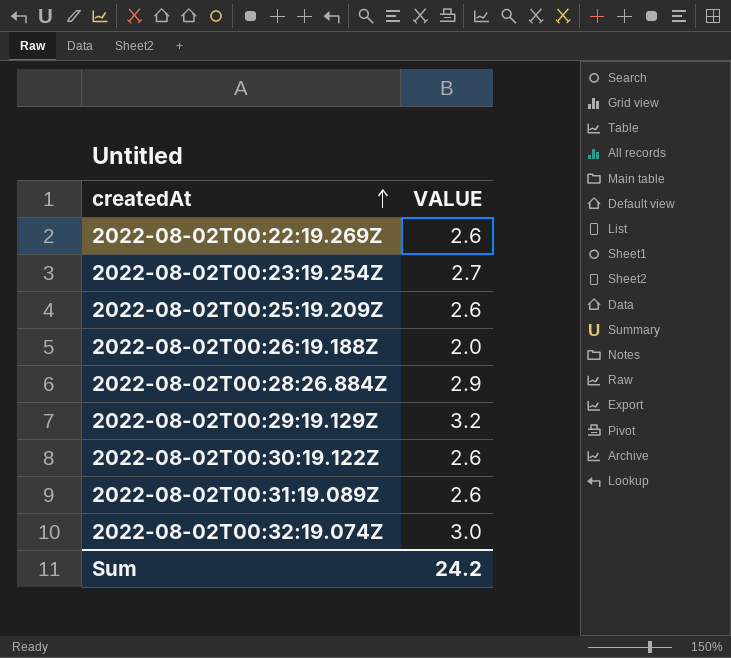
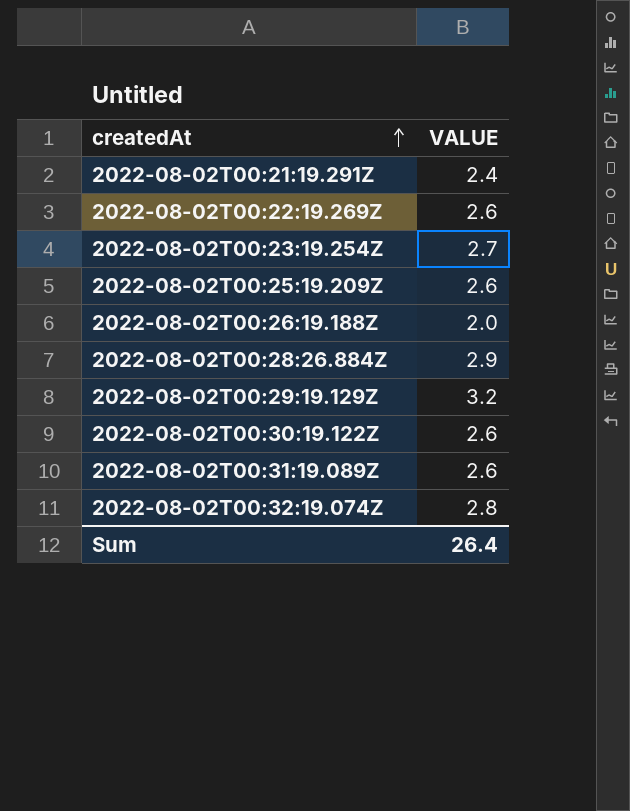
row 2022-08-02T00:21:19.291Z: none -> 2.4
2022-08-02T00:32:19.074Z | VALUE: 3.0 -> 2.8
Sum | VALUE: 24.2 -> 26.4

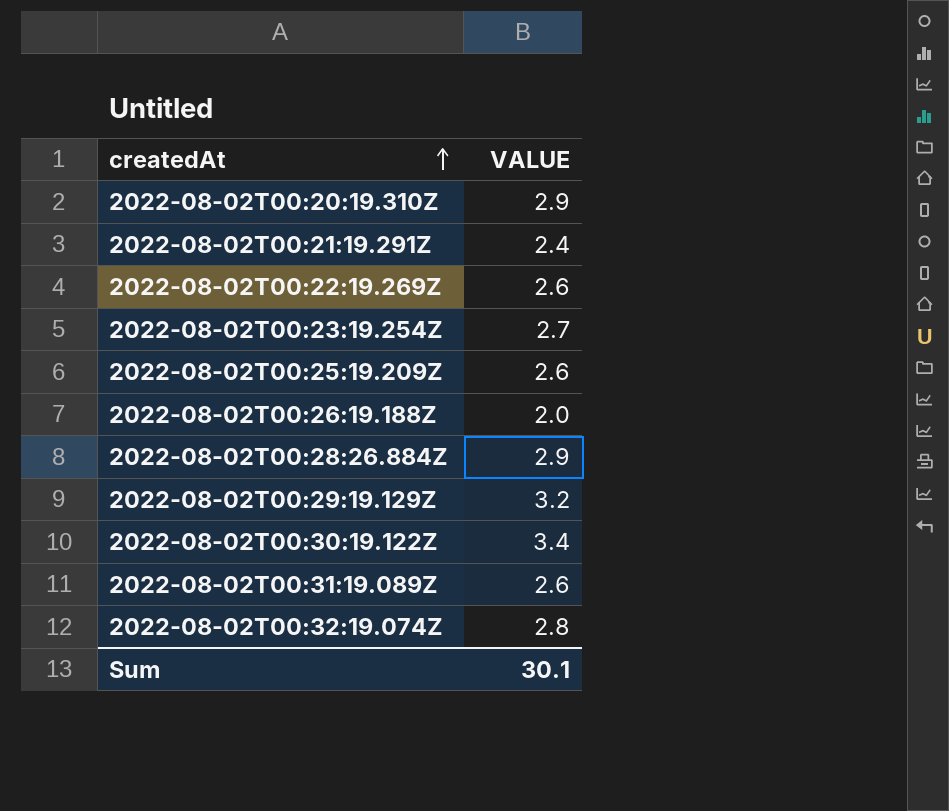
row 2022-08-02T00:20:19.310Z: none -> 2.9
2022-08-02T00:30:19.122Z | VALUE: 2.6 -> 3.4
Sum | VALUE: 26.4 -> 30.1

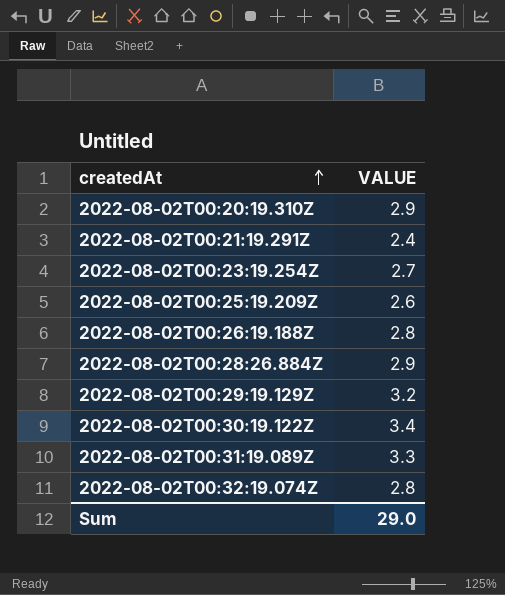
row 2022-08-02T00:22:19.269Z: 2.6 -> none
2022-08-02T00:26:19.188Z | VALUE: 2.0 -> 2.8
2022-08-02T00:31:19.089Z | VALUE: 2.6 -> 3.3
Sum | VALUE: 30.1 -> 29.0

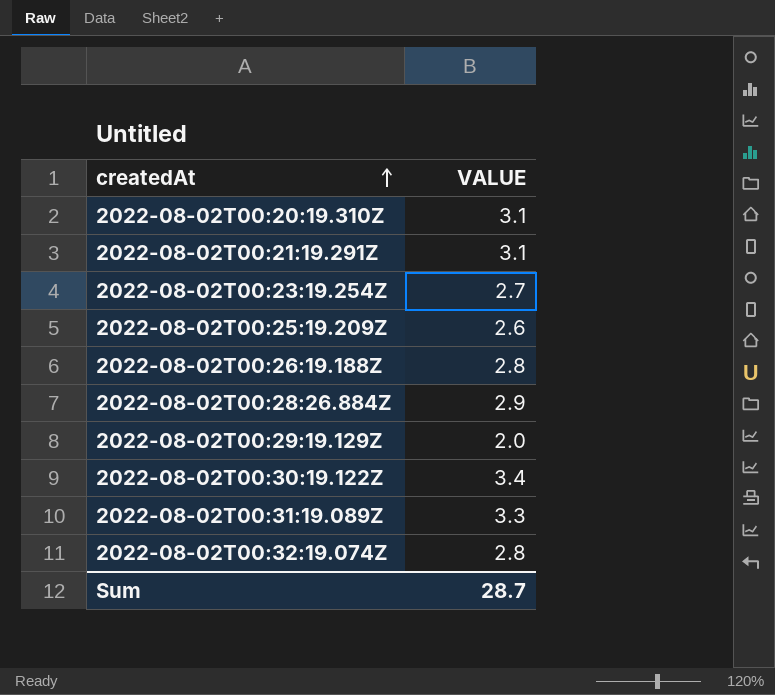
2022-08-02T00:20:19.310Z | VALUE: 2.9 -> 3.1
2022-08-02T00:21:19.291Z | VALUE: 2.4 -> 3.1
2022-08-02T00:29:19.129Z | VALUE: 3.2 -> 2.0
Sum | VALUE: 29.0 -> 28.7

